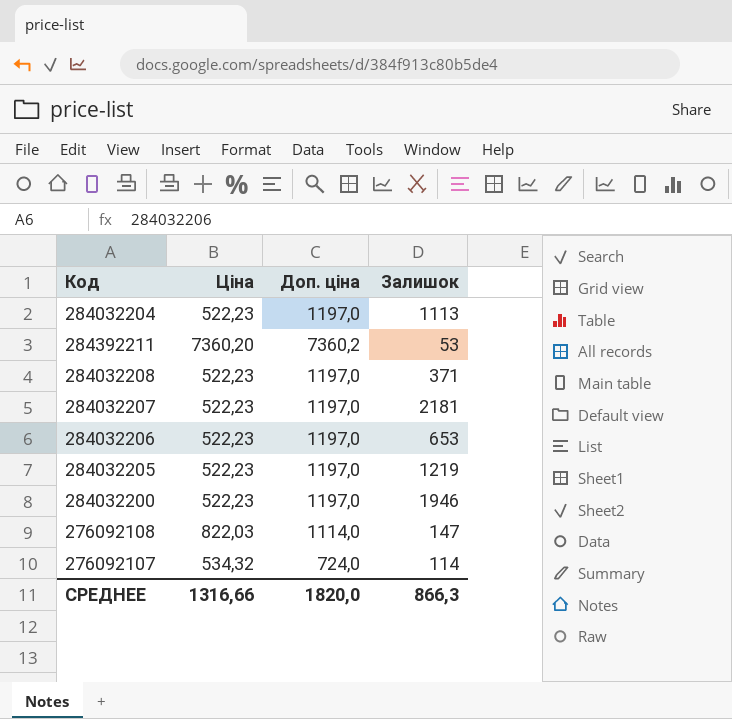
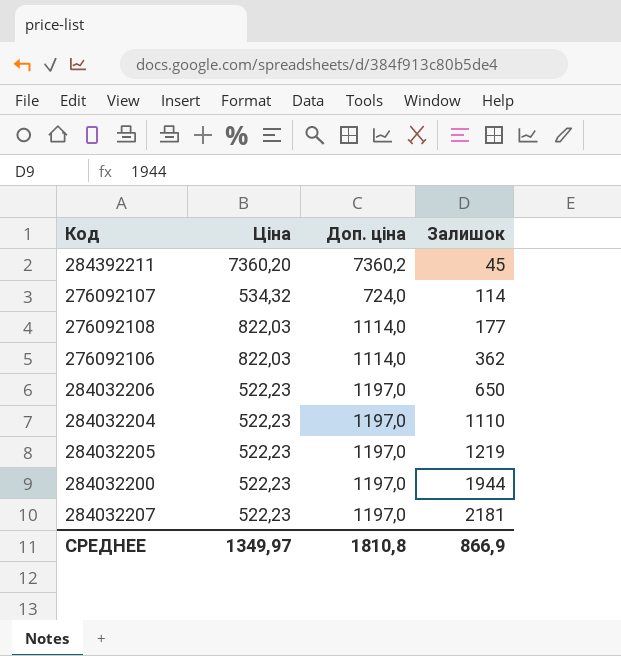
row order: none -> Залишок ascending
row 284032208: 522,23 | 1197,0 | 371 -> none
284392211 | Залишок: 53 -> 45
276092108 | Залишок: 147 -> 177
row 276092106: none -> 822,03 | 1114,0 | 362
284032206 | Залишок: 653 -> 650
284032204 | Залишок: 1113 -> 1110
284032200 | Залишок: 1946 -> 1944
СРЕДНЕЕ | Ціна: 1316,66 -> 1349,97
СРЕДНЕЕ | Доп. ціна: 1820,0 -> 1810,8
СРЕДНЕЕ | Залишок: 866,3 -> 866,9

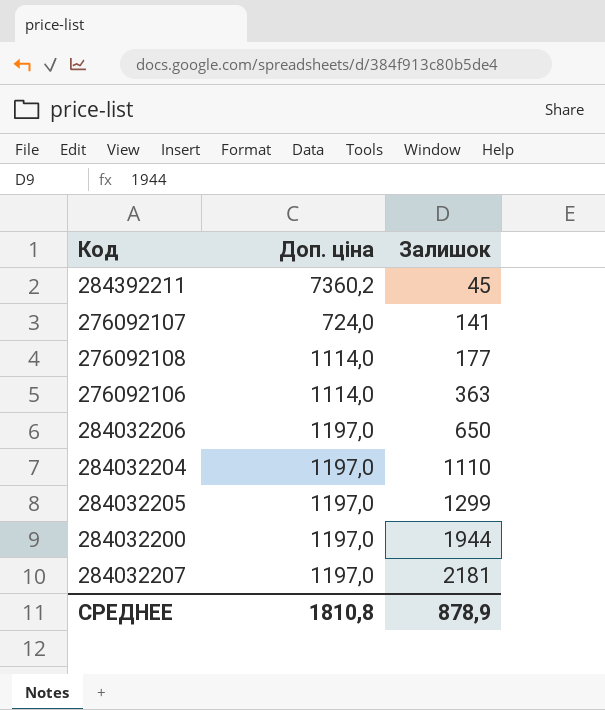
column Ціна | position: 2 -> none
276092107 | Залишок: 114 -> 141
276092106 | Залишок: 362 -> 363
284032205 | Залишок: 1219 -> 1299
СРЕДНЕЕ | Залишок: 866,9 -> 878,9

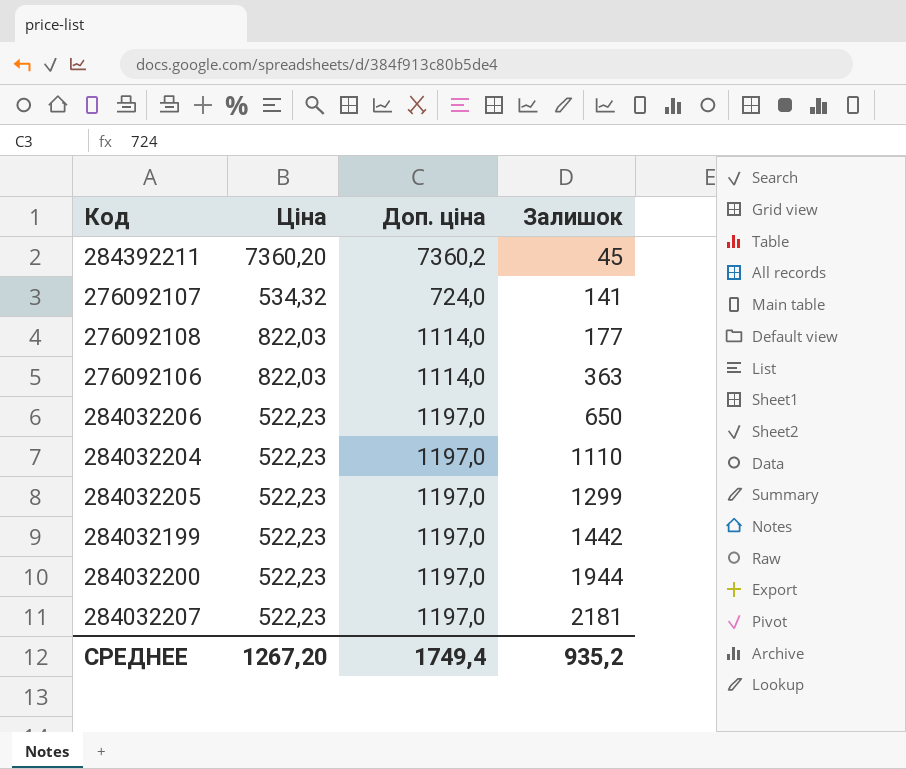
column Ціна | position: none -> 2
row 284032199: none -> 522,23 | 1197,0 | 1442
СРЕДНЕЕ | Доп. ціна: 1810,8 -> 1749,4
СРЕДНЕЕ | Залишок: 878,9 -> 935,2

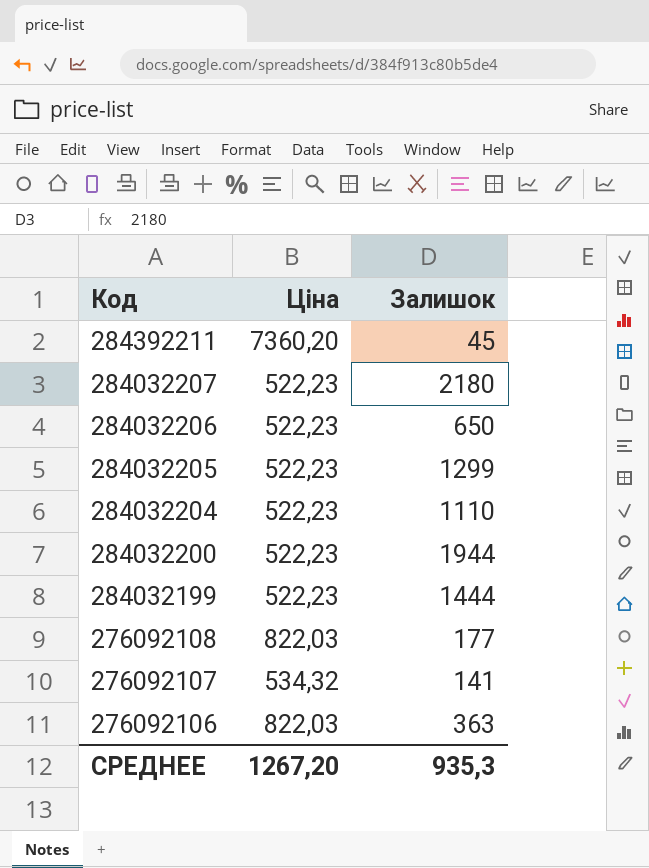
row order: Залишок ascending -> Код descending
column Доп. ціна | position: 3 -> none
284032207 | Залишок: 2181 -> 2180
284032199 | Залишок: 1442 -> 1444
СРЕДНЕЕ | Залишок: 935,2 -> 935,3

